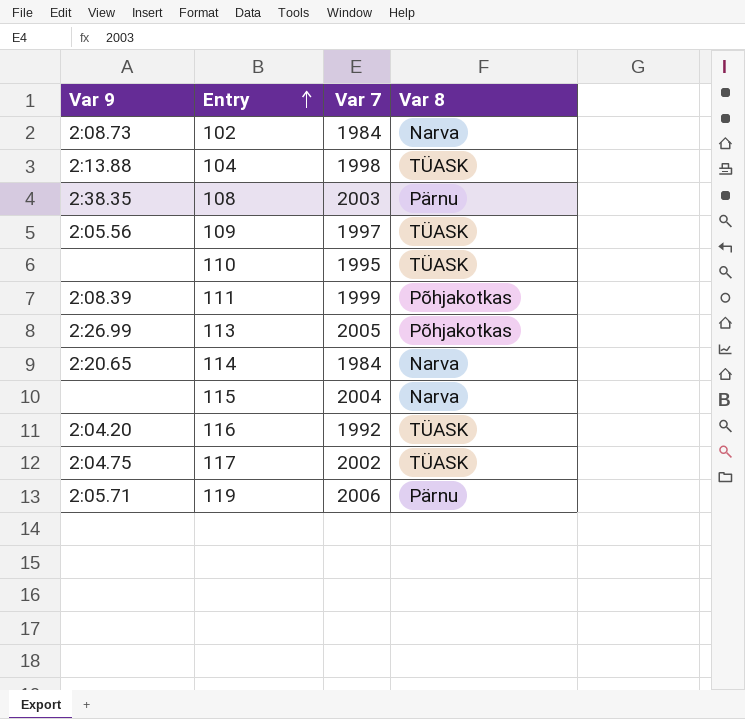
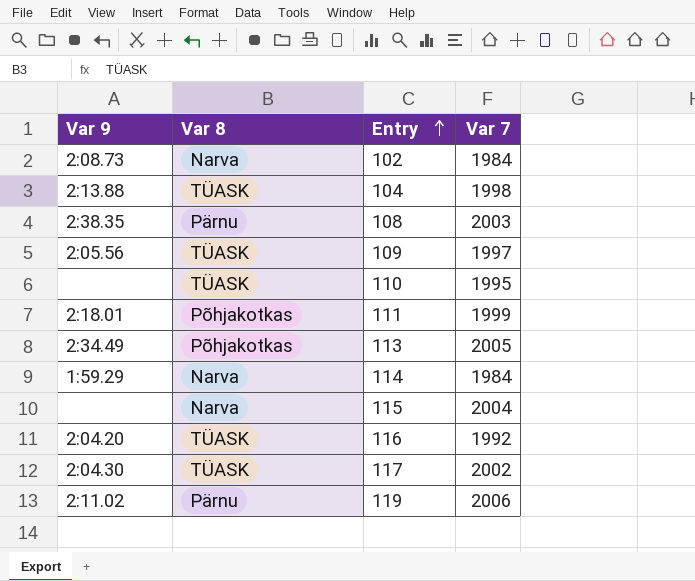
column Var 8 | position: 4 -> 2
111 | Var 9: 2:08.39 -> 2:18.01
113 | Var 9: 2:26.99 -> 2:34.49
114 | Var 9: 2:20.65 -> 1:59.29
117 | Var 9: 2:04.75 -> 2:04.30
119 | Var 9: 2:05.71 -> 2:11.02

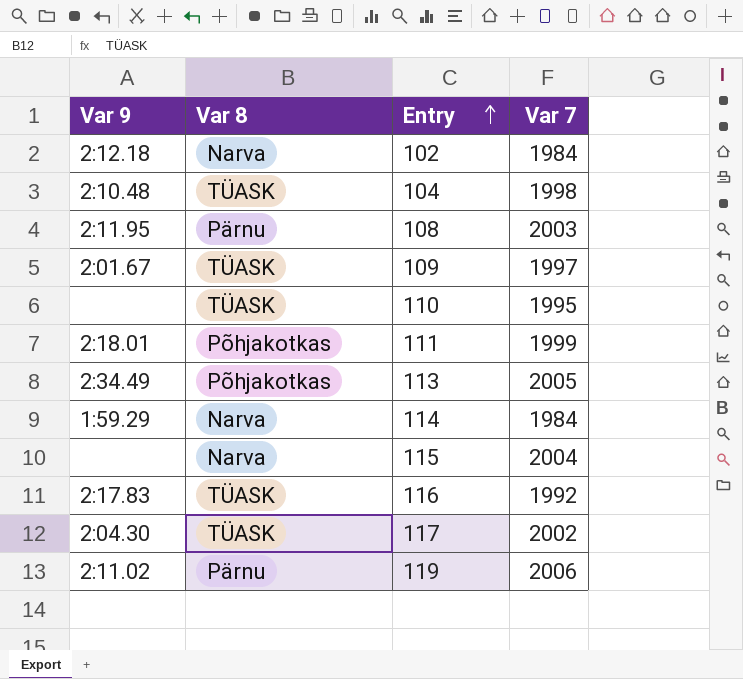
102 | Var 9: 2:08.73 -> 2:12.18
104 | Var 9: 2:13.88 -> 2:10.48
108 | Var 9: 2:38.35 -> 2:11.95
109 | Var 9: 2:05.56 -> 2:01.67
116 | Var 9: 2:04.20 -> 2:17.83

